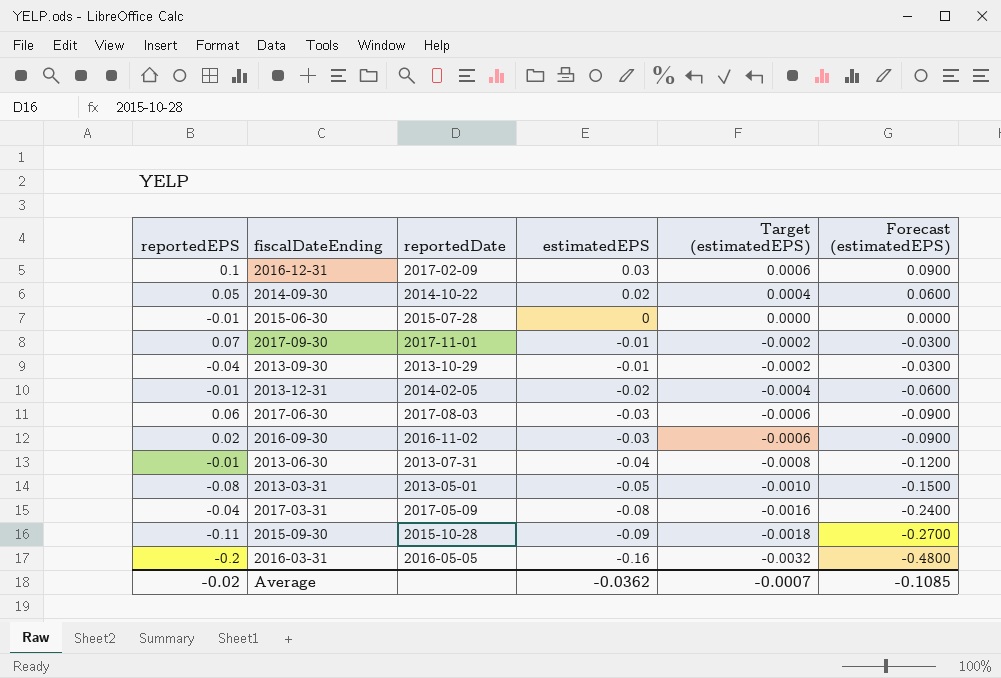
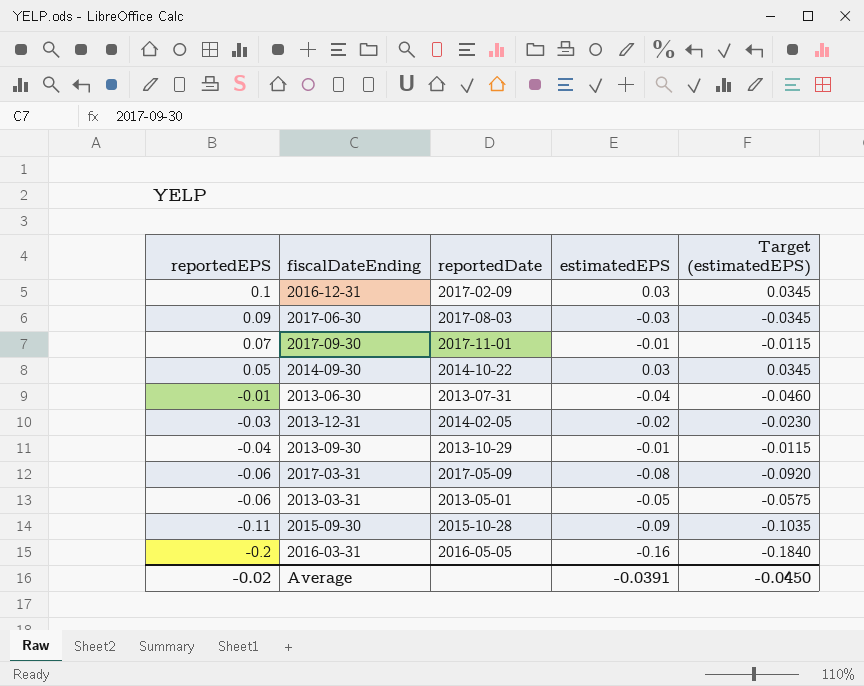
row order: estimatedEPS descending -> reportedEPS descending
column Forecast (estimatedEPS) | formula: [estimatedEPS] * 3 -> none
column Target (estimatedEPS) | formula: [estimatedEPS] * 0.02 -> [estimatedEPS] * 1.15
row 2015-06-30: -0.01 | 2015-07-28 | 0 | 0.0000 | 0.0000 -> none
row 2016-09-30: 0.02 | 2016-11-02 | -0.03 | -0.0006 | -0.0900 -> none
2017-06-30 | reportedEPS: 0.06 -> 0.09
2014-09-30 | estimatedEPS: 0.02 -> 0.03
2013-12-31 | reportedEPS: -0.01 -> -0.03
2017-03-31 | reportedEPS: -0.04 -> -0.06
2013-03-31 | reportedEPS: -0.08 -> -0.06
Average | estimatedEPS: -0.0362 -> -0.0391
Average | Target (estimatedEPS): -0.0007 -> -0.0450

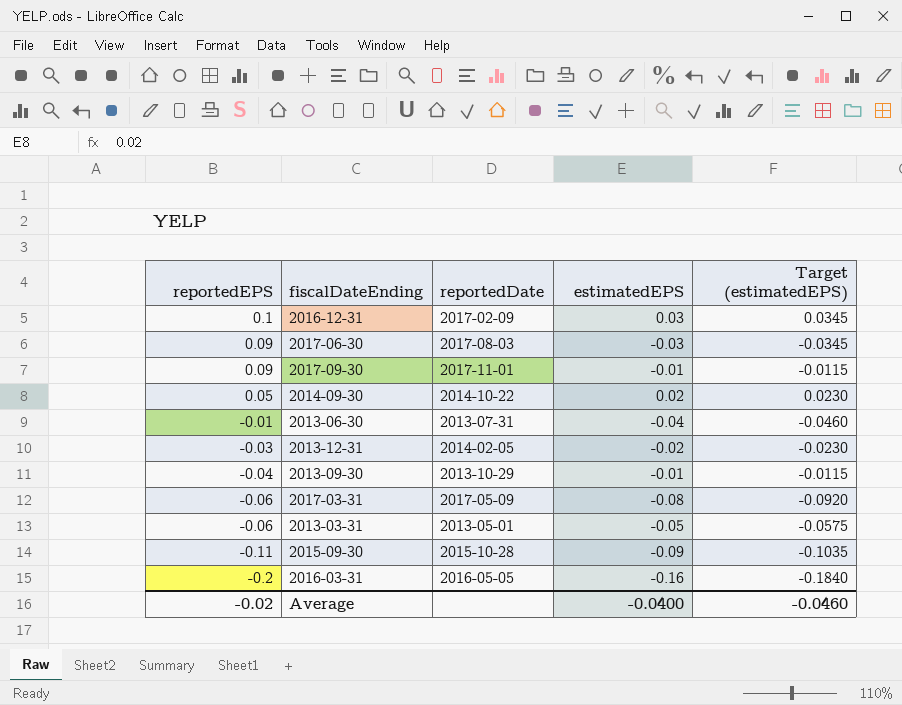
2017-09-30 | reportedEPS: 0.07 -> 0.09
2014-09-30 | estimatedEPS: 0.03 -> 0.02
2014-09-30 | Target (estimatedEPS): 0.0345 -> 0.0230
Average | estimatedEPS: -0.0391 -> -0.0400
Average | Target (estimatedEPS): -0.0450 -> -0.0460

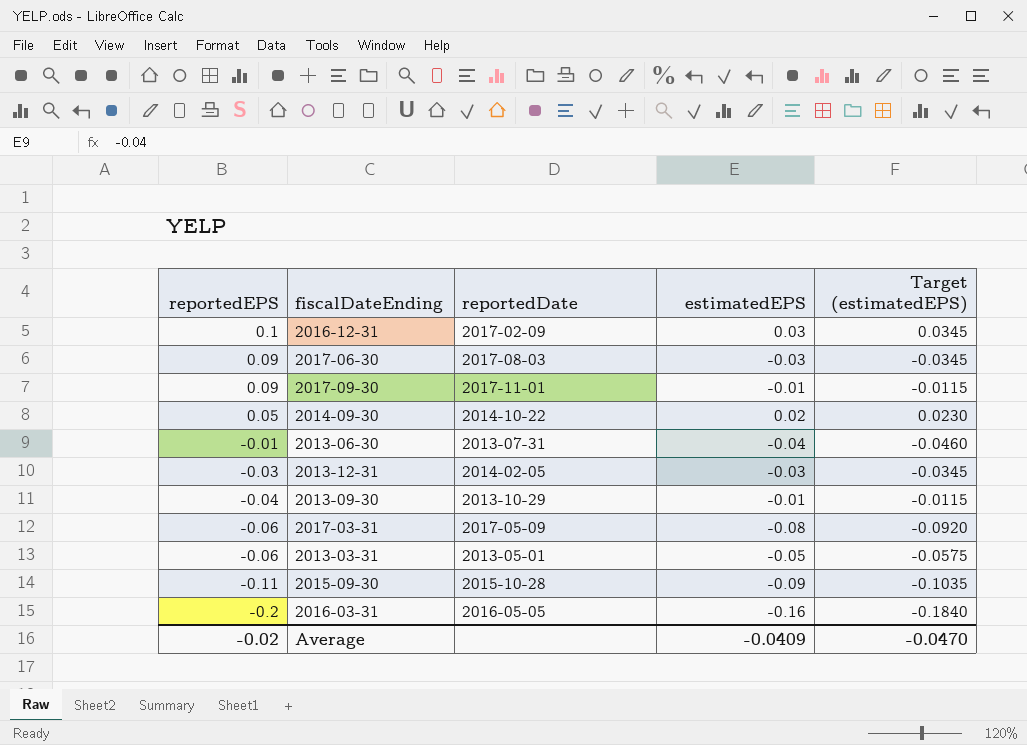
2013-12-31 | estimatedEPS: -0.02 -> -0.03
2013-12-31 | Target (estimatedEPS): -0.0230 -> -0.0345
Average | estimatedEPS: -0.0400 -> -0.0409
Average | Target (estimatedEPS): -0.0460 -> -0.0470

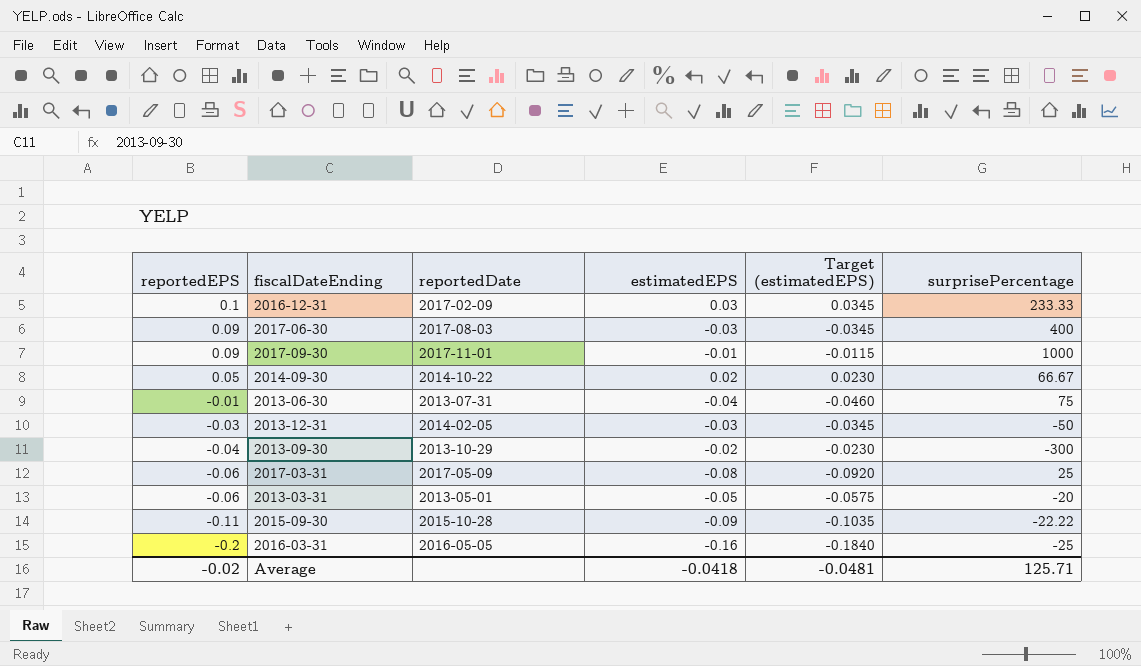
column surprisePercentage | position: none -> 6
2013-09-30 | estimatedEPS: -0.01 -> -0.02
2013-09-30 | Target (estimatedEPS): -0.0115 -> -0.0230
Average | estimatedEPS: -0.0409 -> -0.0418
Average | Target (estimatedEPS): -0.0470 -> -0.0481

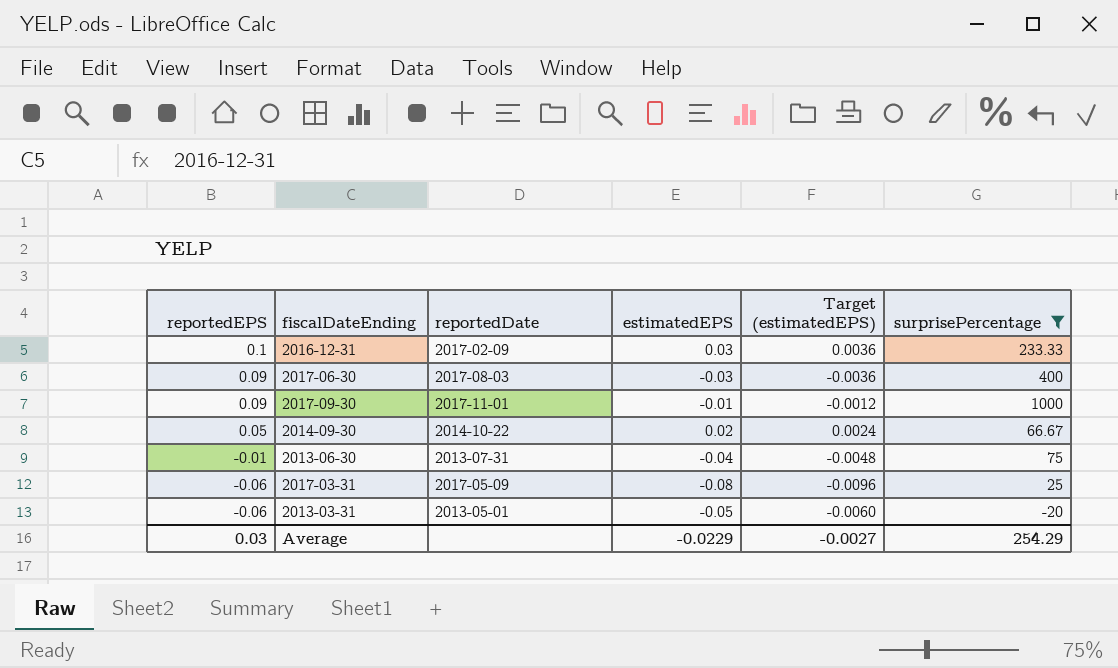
filter: none -> surprisePercentage >= -20
column Target (estimatedEPS) | formula: [estimatedEPS] * 1.15 -> [estimatedEPS] * 0.12
Average | reportedEPS: -0.02 -> 0.03
Average | estimatedEPS: -0.0418 -> -0.0229
Average | Target (estimatedEPS): -0.0481 -> -0.0027
Average | surprisePercentage: 125.71 -> 254.29

